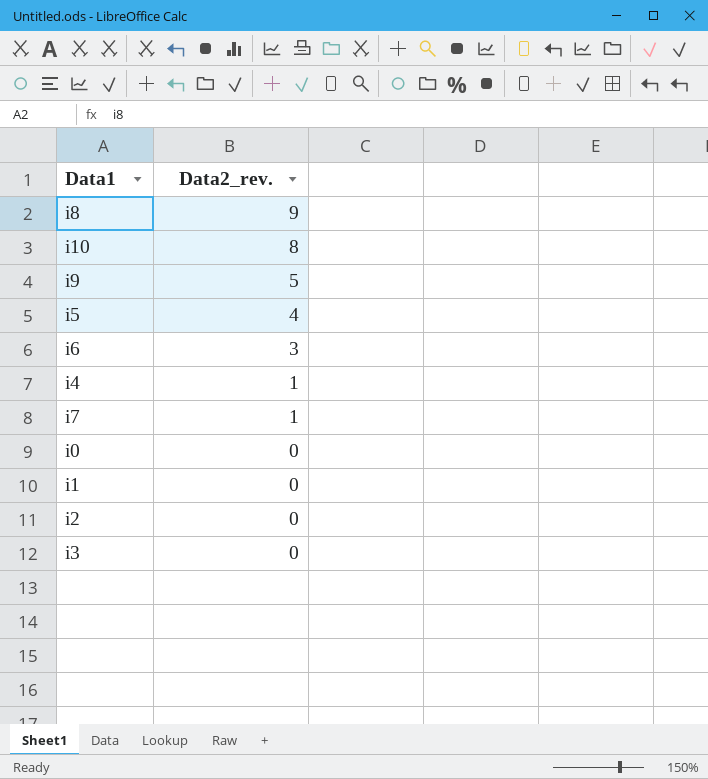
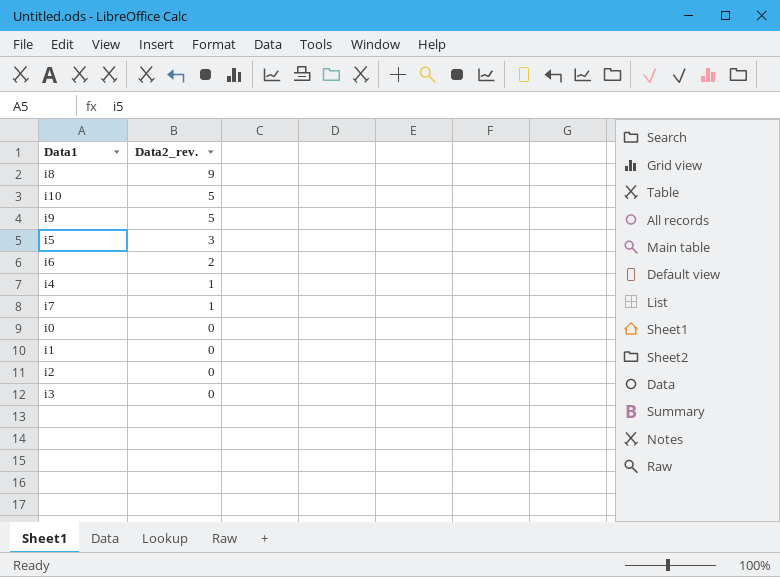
i10 | Data2_rev.: 8 -> 5
i5 | Data2_rev.: 4 -> 3
i6 | Data2_rev.: 3 -> 2

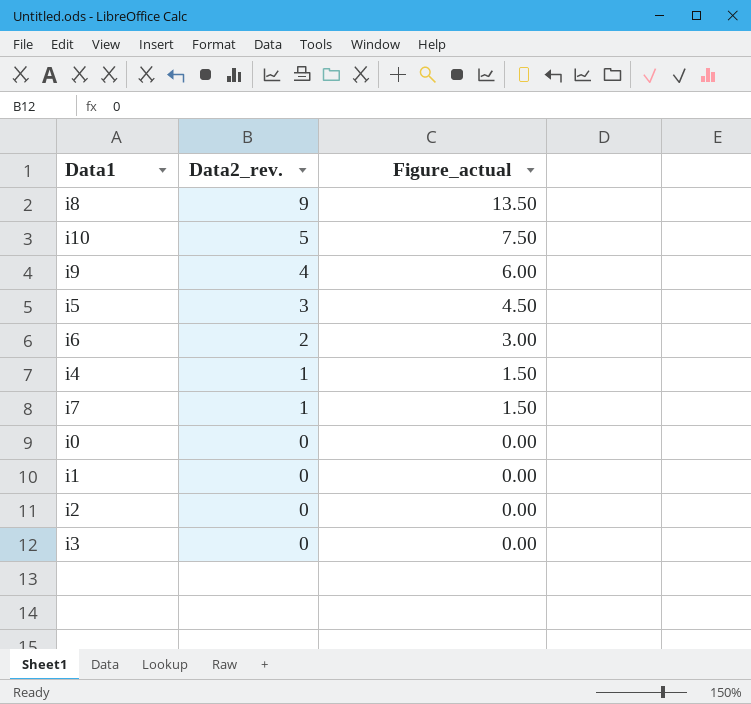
column Figure_actual | formula: none -> [Data2_rev.] * 1.5
i9 | Data2_rev.: 5 -> 4

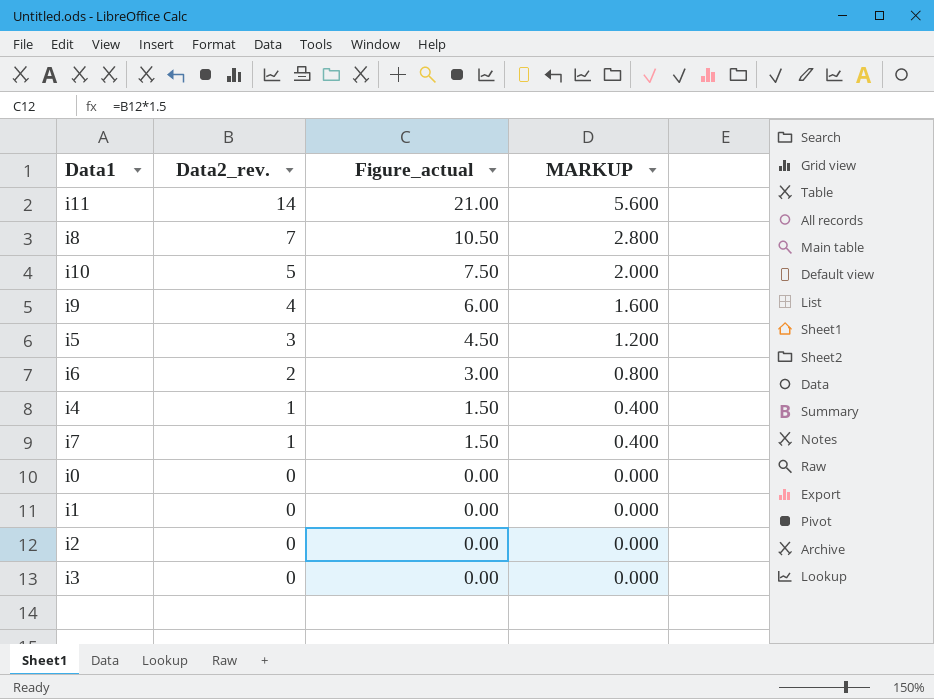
column MARKUP | formula: none -> [Data2_rev.] * 0.4
row i11: none -> 14 | 21.00 | 5.600
i8 | Data2_rev.: 9 -> 7
i8 | Figure_actual: 13.50 -> 10.50

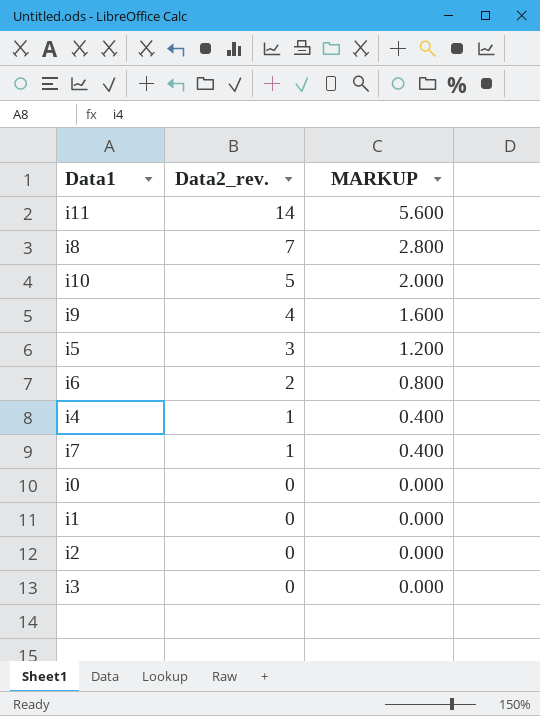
column Figure_actual | formula: [Data2_rev.] * 1.5 -> none

